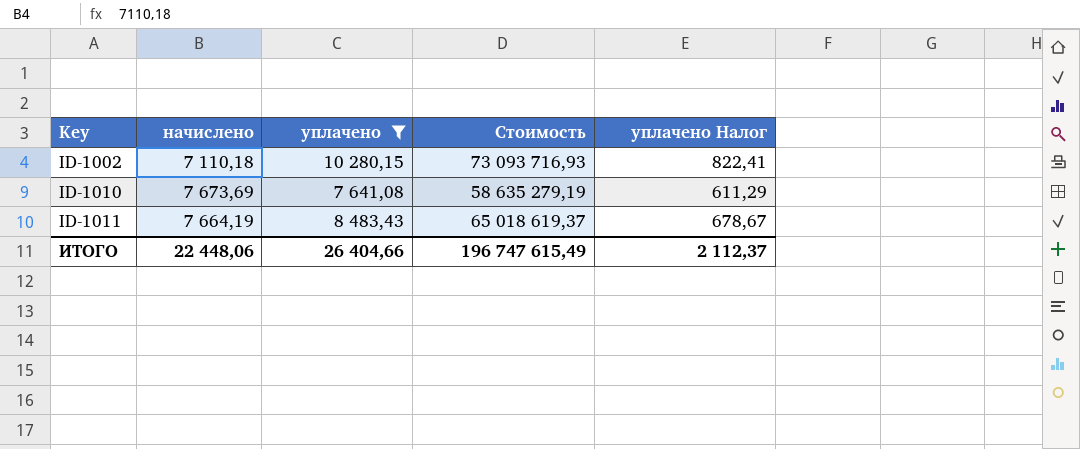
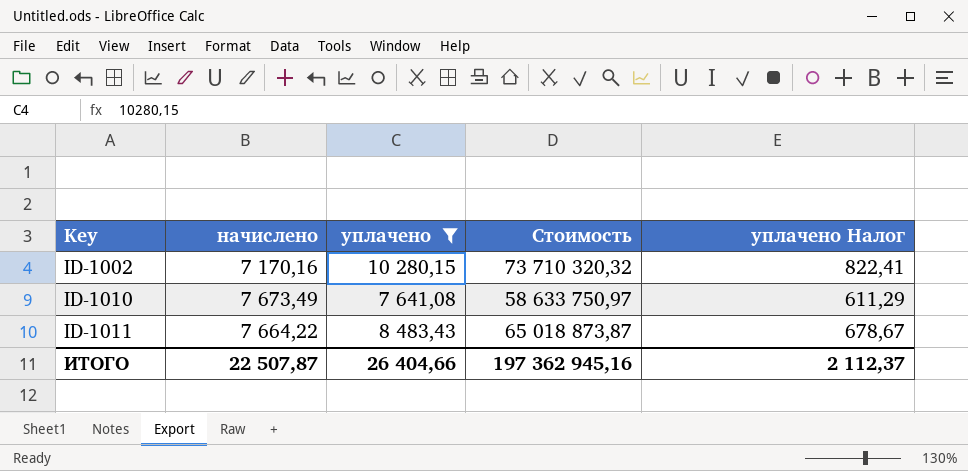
ID-1002 | начислено: 7 110,18 -> 7 170,16
ID-1002 | Стоимость: 73 093 716,93 -> 73 710 320,32
ID-1010 | начислено: 7 673,69 -> 7 673,49
ID-1010 | Стоимость: 58 635 279,19 -> 58 633 750,97
ID-1011 | начислено: 7 664,19 -> 7 664,22
ID-1011 | Стоимость: 65 018 619,37 -> 65 018 873,87
ИТОГО | начислено: 22 448,06 -> 22 507,87
ИТОГО | Стоимость: 196 747 615,49 -> 197 362 945,16

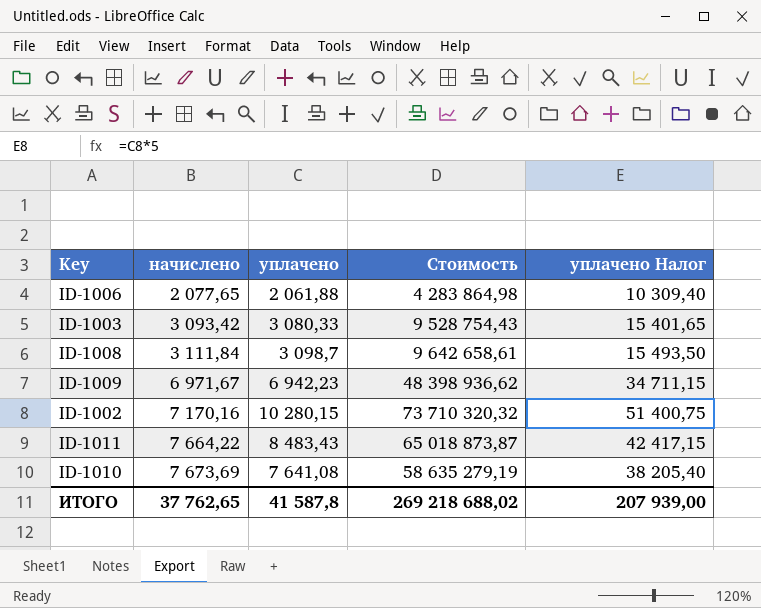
filter: уплачено >= 7 641,08 -> none
row order: Key ascending -> начислено ascending
column уплачено Налог | formula: [уплачено] * 0,08 -> [уплачено] * 5
ID-1010 | начислено: 7 673,49 -> 7 673,69
ID-1010 | Стоимость: 58 633 750,97 -> 58 635 279,19
ИТОГО | начислено: 22 507,87 -> 37 762,65
ИТОГО | уплачено: 26 404,66 -> 41 587,8
ИТОГО | Стоимость: 197 362 945,16 -> 269 218 688,02
ИТОГО | уплачено Налог: 2 112,37 -> 207 939,00

